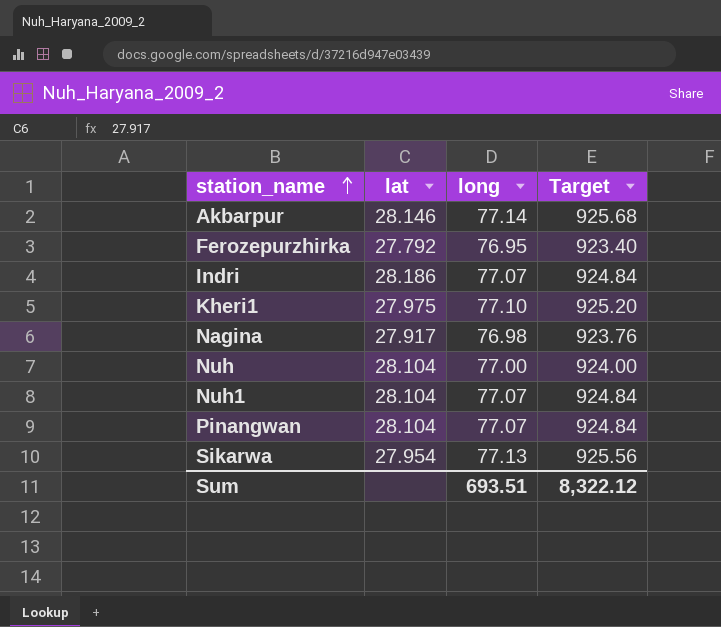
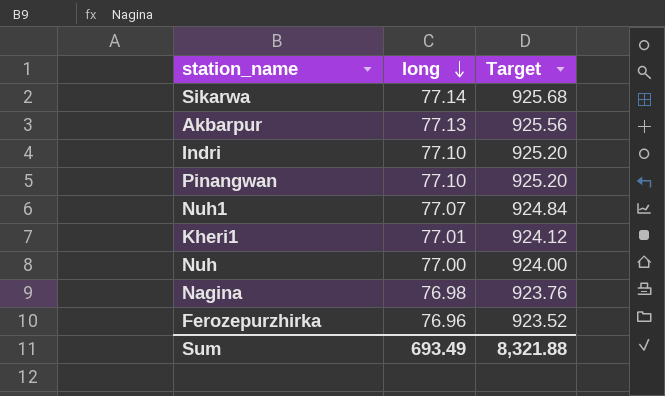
row order: station_name ascending -> long descending
column lat | position: 2 -> none
Sikarwa | long: 77.13 -> 77.14
Sikarwa | Target: 925.56 -> 925.68
Akbarpur | long: 77.14 -> 77.13
Akbarpur | Target: 925.68 -> 925.56
Indri | long: 77.07 -> 77.10
Indri | Target: 924.84 -> 925.20
Pinangwan | long: 77.07 -> 77.10
Pinangwan | Target: 924.84 -> 925.20
Kheri1 | long: 77.10 -> 77.01
Kheri1 | Target: 925.20 -> 924.12
Ferozepurzhirka | long: 76.95 -> 76.96
Ferozepurzhirka | Target: 923.40 -> 923.52
Sum | long: 693.51 -> 693.49
Sum | Target: 8,322.12 -> 8,321.88

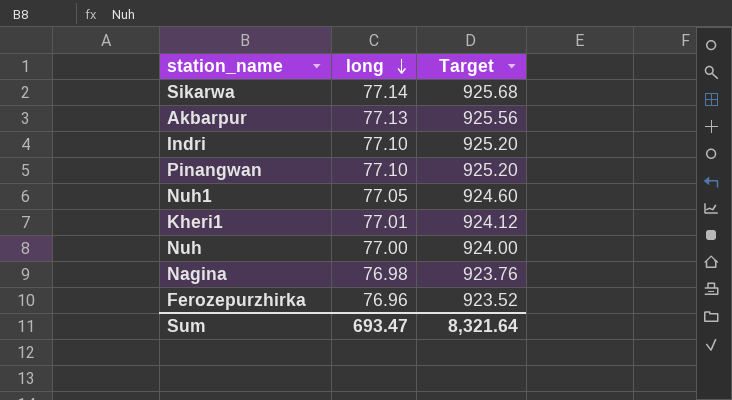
Nuh1 | long: 77.07 -> 77.05
Nuh1 | Target: 924.84 -> 924.60
Sum | long: 693.49 -> 693.47
Sum | Target: 8,321.88 -> 8,321.64

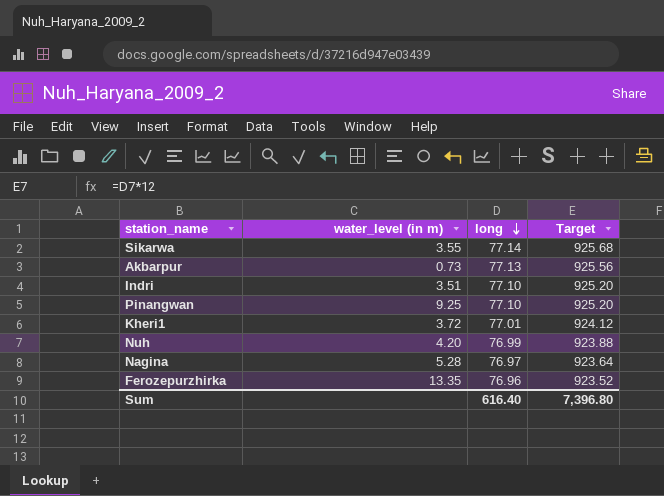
column water_level (in m) | position: none -> 2
row Nuh1: 77.05 | 924.60 -> none
Nuh | long: 77.00 -> 76.99
Nuh | Target: 924.00 -> 923.88
Nagina | long: 76.98 -> 76.97
Nagina | Target: 923.76 -> 923.64
Sum | long: 693.47 -> 616.40
Sum | Target: 8,321.64 -> 7,396.80

